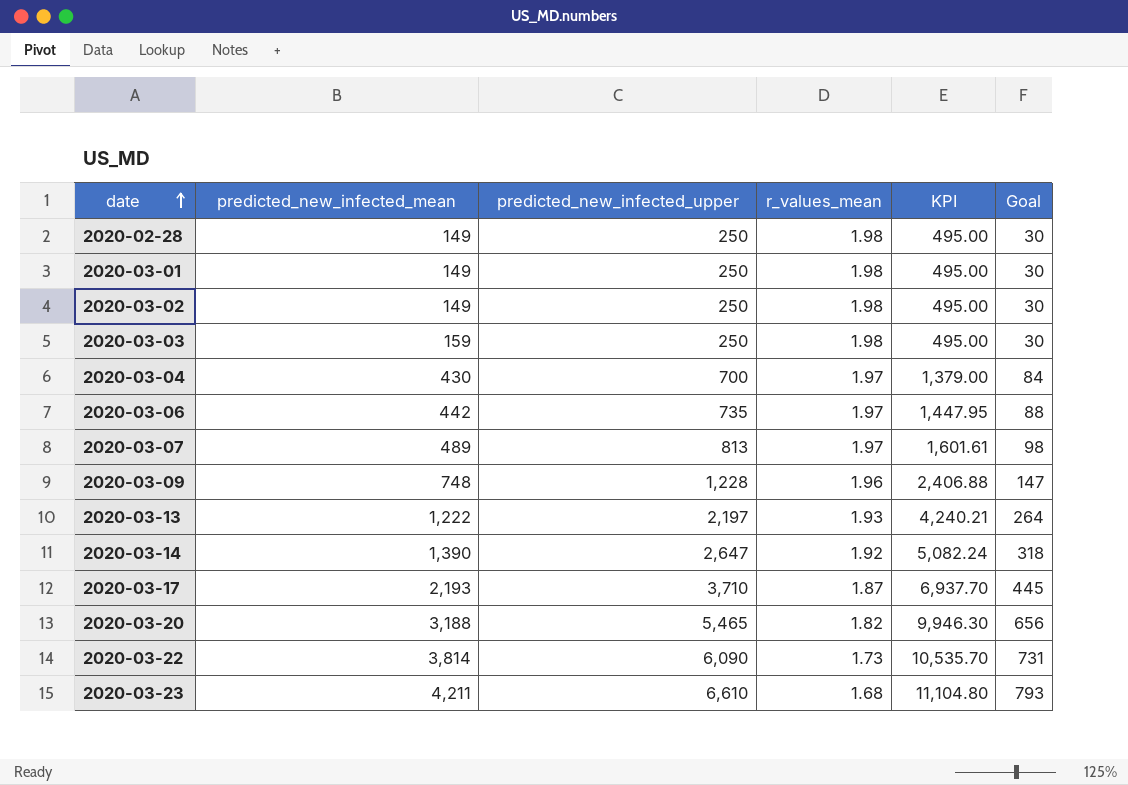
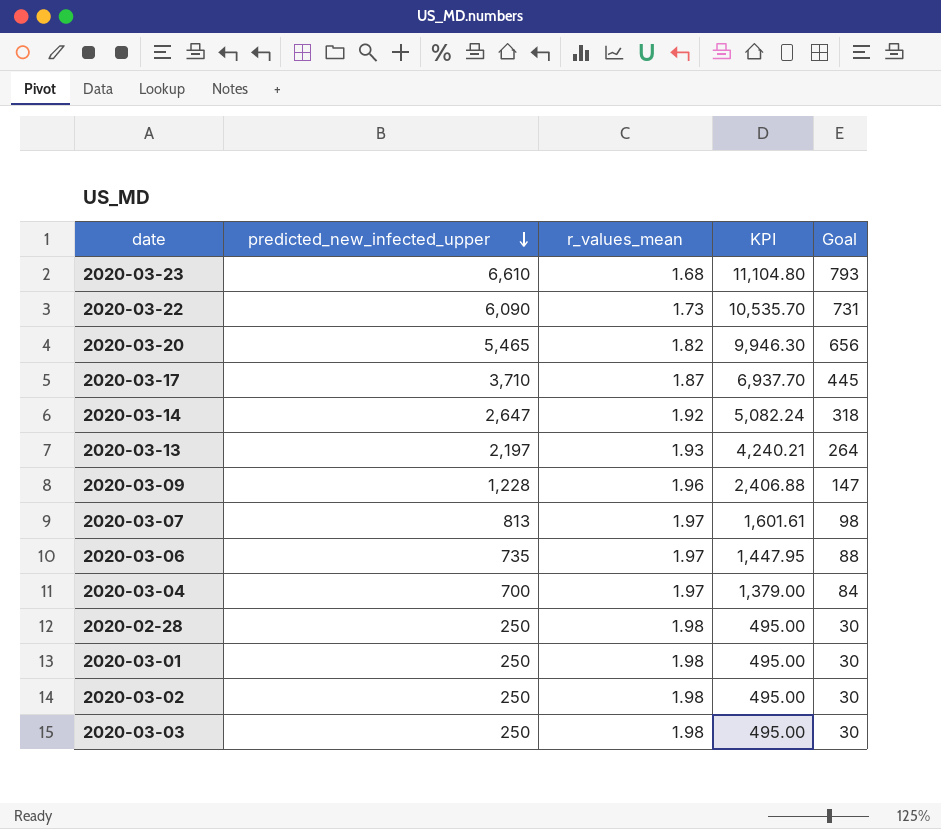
row order: date ascending -> predicted_new_infected_upper descending
column predicted_new_infected_mean | position: 2 -> none

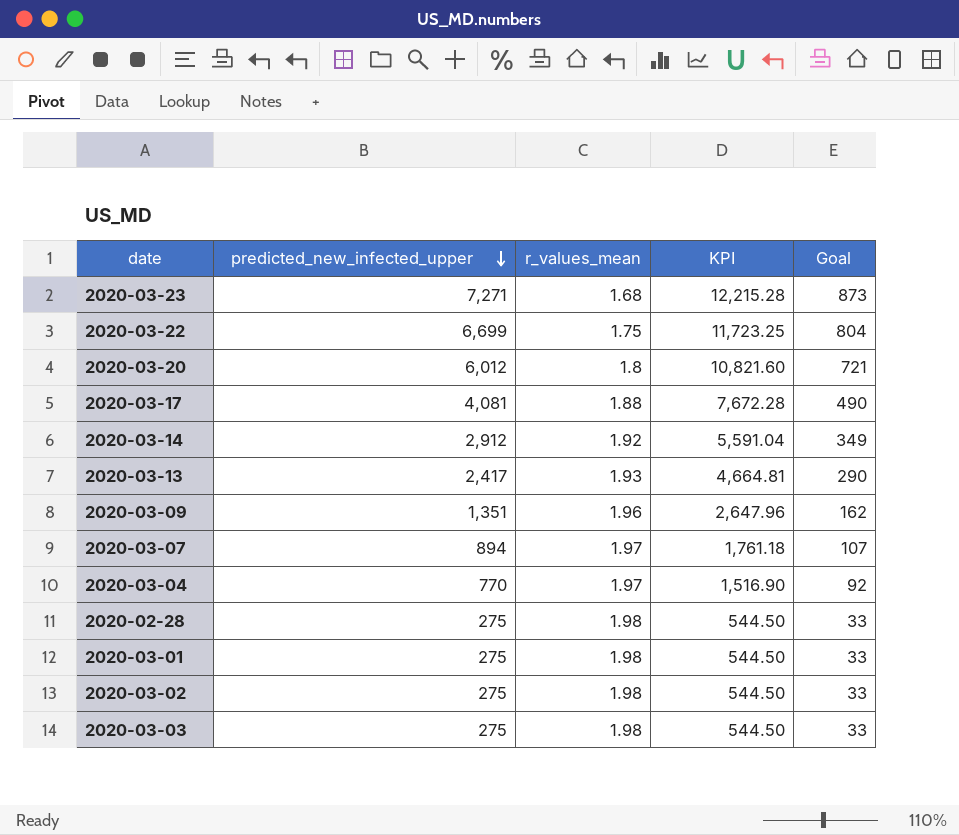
row 2020-03-06: 735 | 1.97 | 1,447.95 | 88 -> none
2020-03-23 | predicted_new_infected_upper: 6,610 -> 7,271
2020-03-23 | KPI: 11,104.80 -> 12,215.28
2020-03-23 | Goal: 793 -> 873
2020-03-22 | predicted_new_infected_upper: 6,090 -> 6,699
2020-03-22 | r_values_mean: 1.73 -> 1.75
2020-03-22 | KPI: 10,535.70 -> 11,723.25
2020-03-22 | Goal: 731 -> 804
2020-03-20 | predicted_new_infected_upper: 5,465 -> 6,012
2020-03-20 | r_values_mean: 1.82 -> 1.8
2020-03-20 | KPI: 9,946.30 -> 10,821.60
2020-03-20 | Goal: 656 -> 721
2020-03-17 | predicted_new_infected_upper: 3,710 -> 4,081
2020-03-17 | r_values_mean: 1.87 -> 1.88
2020-03-17 | KPI: 6,937.70 -> 7,672.28
2020-03-17 | Goal: 445 -> 490
2020-03-14 | predicted_new_infected_upper: 2,647 -> 2,912
2020-03-14 | KPI: 5,082.24 -> 5,591.04
2020-03-14 | Goal: 318 -> 349
2020-03-13 | predicted_new_infected_upper: 2,197 -> 2,417
2020-03-13 | KPI: 4,240.21 -> 4,664.81
2020-03-13 | Goal: 264 -> 290
2020-03-09 | predicted_new_infected_upper: 1,228 -> 1,351
2020-03-09 | KPI: 2,406.88 -> 2,647.96
2020-03-09 | Goal: 147 -> 162
2020-03-07 | predicted_new_infected_upper: 813 -> 894
2020-03-07 | KPI: 1,601.61 -> 1,761.18
2020-03-07 | Goal: 98 -> 107
2020-03-04 | predicted_new_infected_upper: 700 -> 770
2020-03-04 | KPI: 1,379.00 -> 1,516.90
2020-03-04 | Goal: 84 -> 92
2020-02-28 | predicted_new_infected_upper: 250 -> 275
2020-02-28 | KPI: 495.00 -> 544.50
2020-02-28 | Goal: 30 -> 33
2020-03-01 | predicted_new_infected_upper: 250 -> 275
2020-03-01 | KPI: 495.00 -> 544.50
2020-03-01 | Goal: 30 -> 33
2020-03-02 | predicted_new_infected_upper: 250 -> 275
2020-03-02 | KPI: 495.00 -> 544.50
2020-03-02 | Goal: 30 -> 33
2020-03-03 | predicted_new_infected_upper: 250 -> 275
2020-03-03 | KPI: 495.00 -> 544.50
2020-03-03 | Goal: 30 -> 33

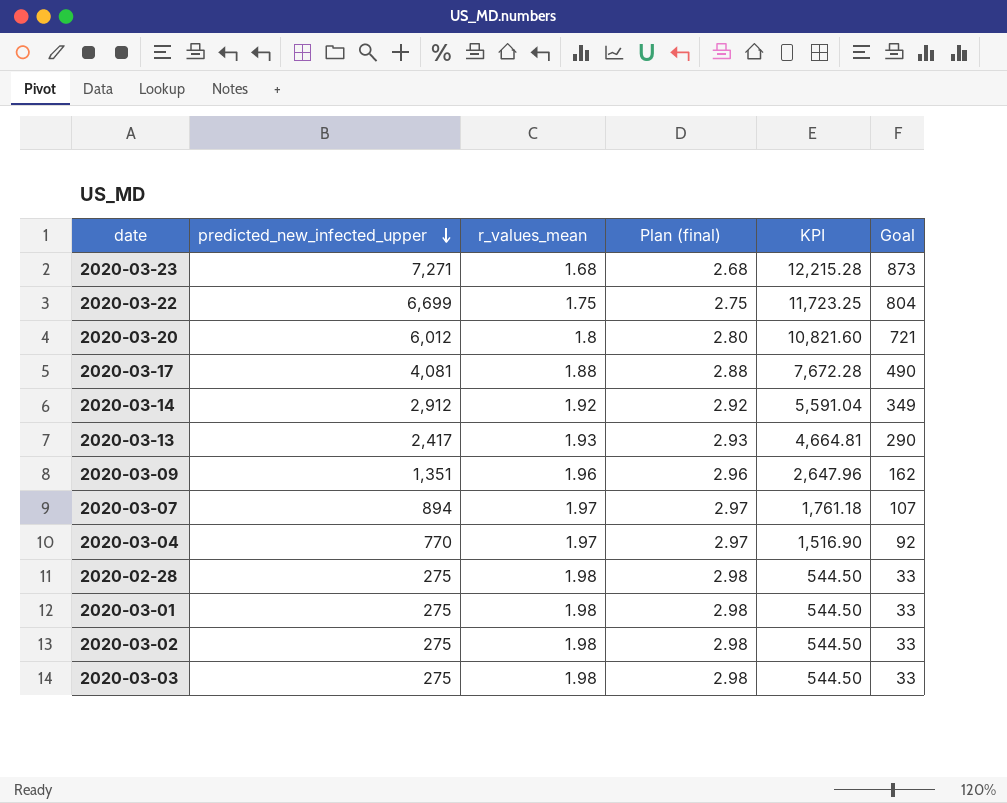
column Plan (final) | formula: none -> [r_values_mean] + 1

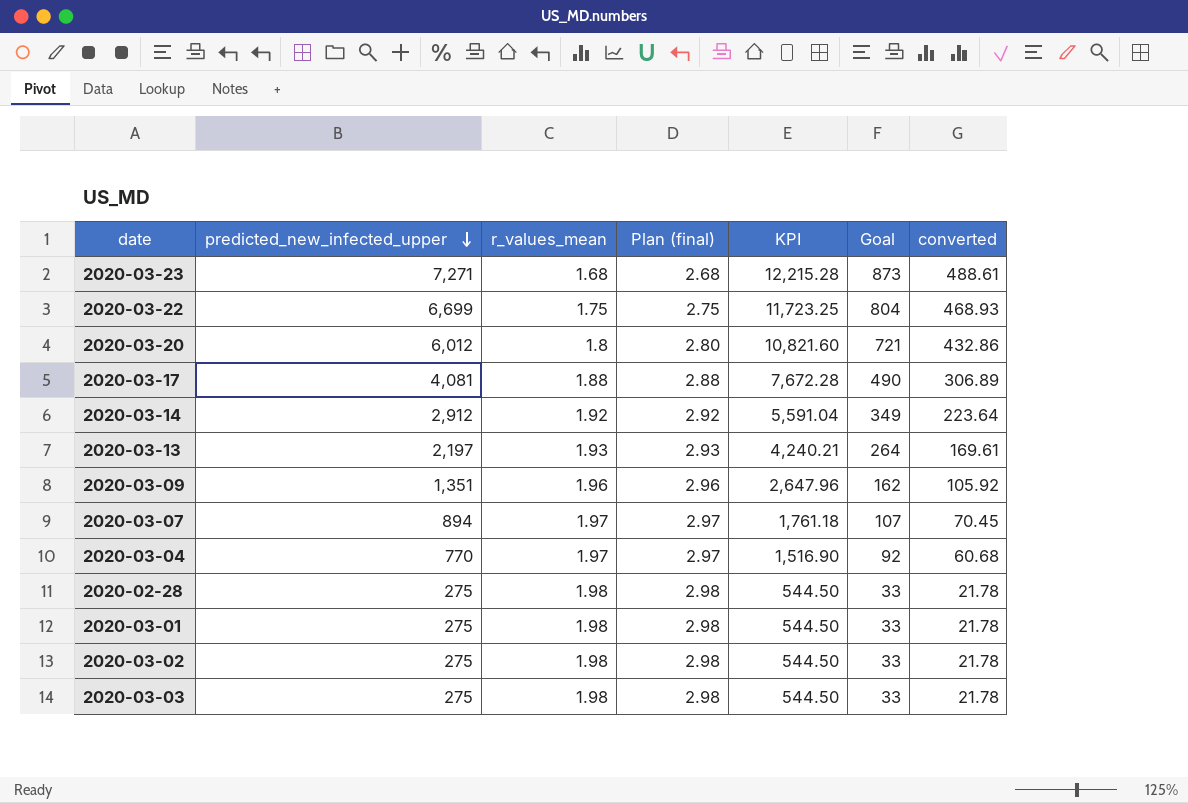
column converted | formula: none -> [KPI] * 0.04
2020-03-13 | predicted_new_infected_upper: 2,417 -> 2,197
2020-03-13 | KPI: 4,664.81 -> 4,240.21
2020-03-13 | Goal: 290 -> 264

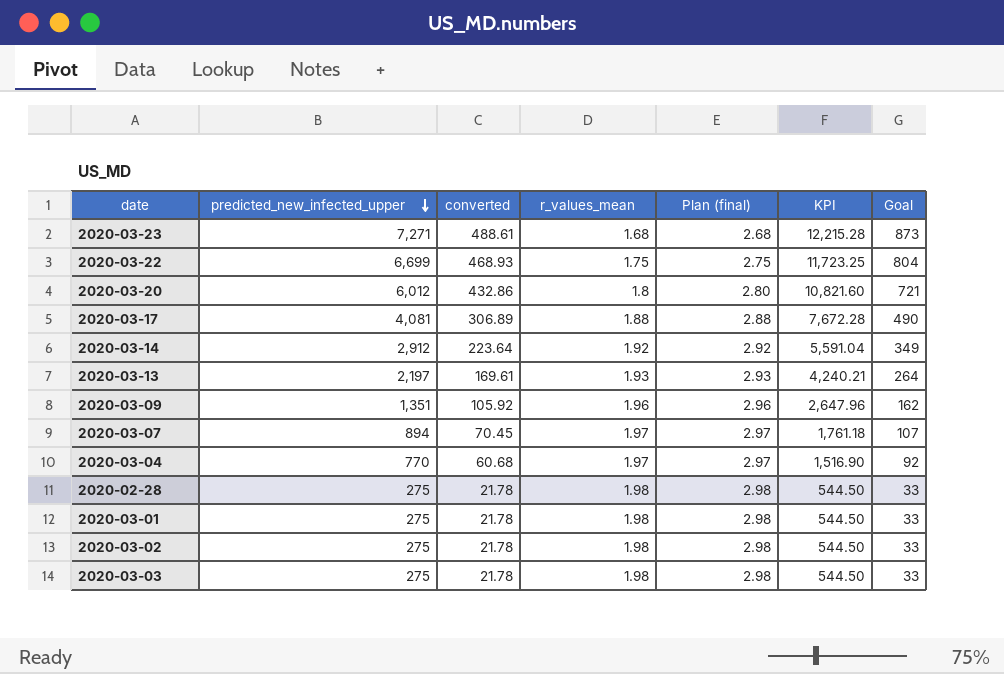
column converted | position: 7 -> 3

